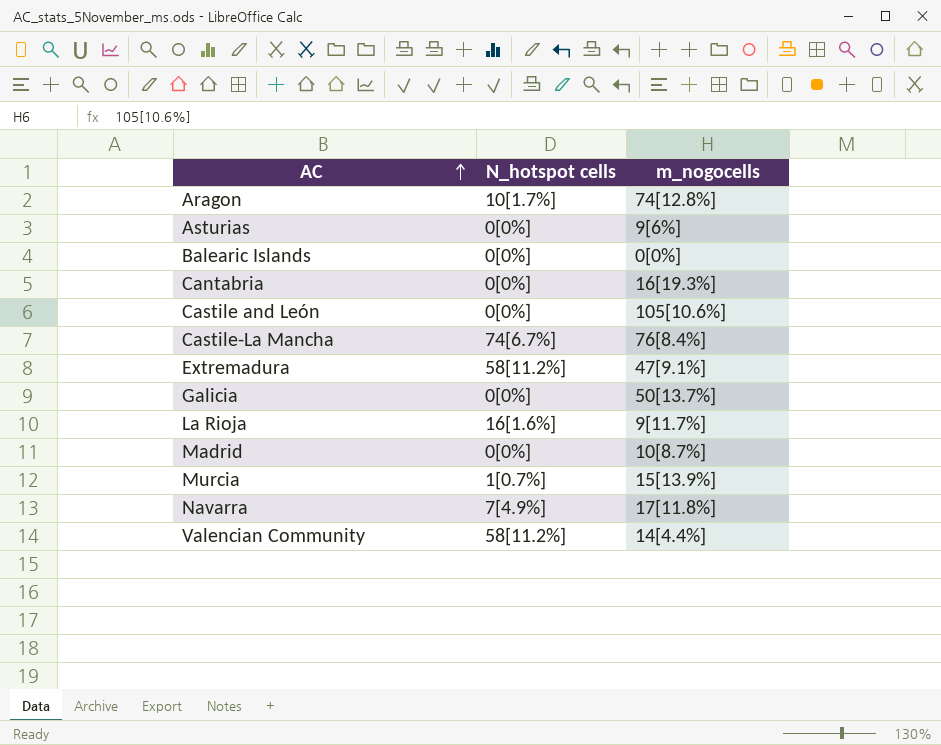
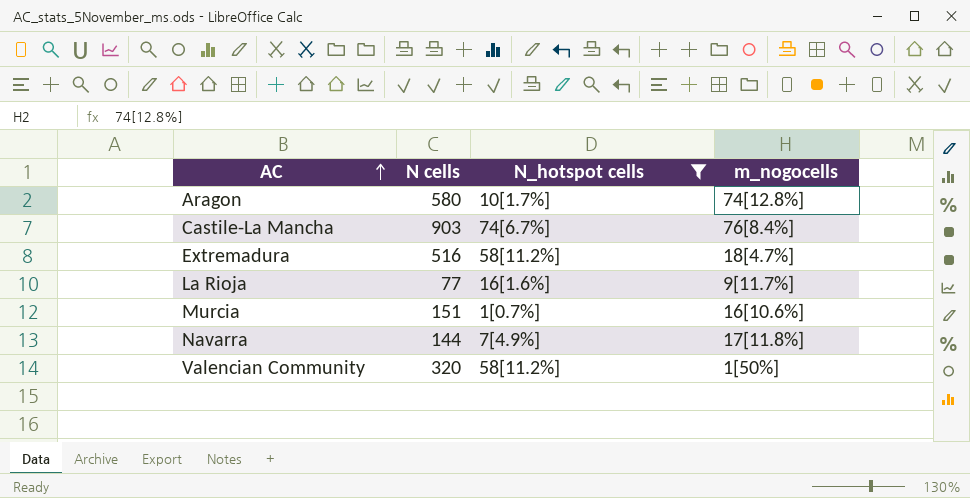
filter: none -> N_hotspot cells != 0[0%]
column N cells | position: none -> 2
Extremadura | m_nogocells: 47[9.1%] -> 18[4.7%]
Murcia | m_nogocells: 15[13.9%] -> 16[10.6%]
Valencian Community | m_nogocells: 14[4.4%] -> 1[50%]

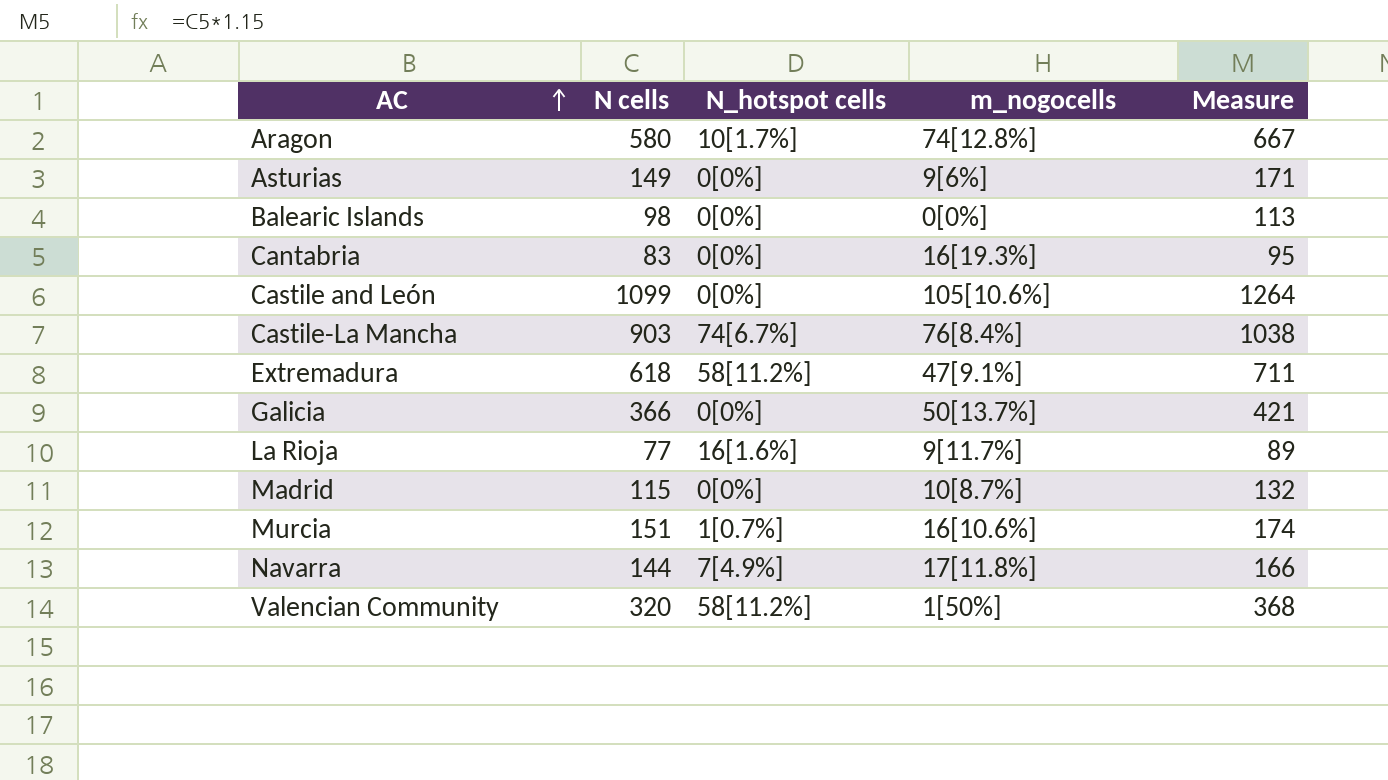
filter: N_hotspot cells != 0[0%] -> none
column Measure | formula: none -> [N cells] * 1.15
Extremadura | N cells: 516 -> 618
Extremadura | m_nogocells: 18[4.7%] -> 47[9.1%]

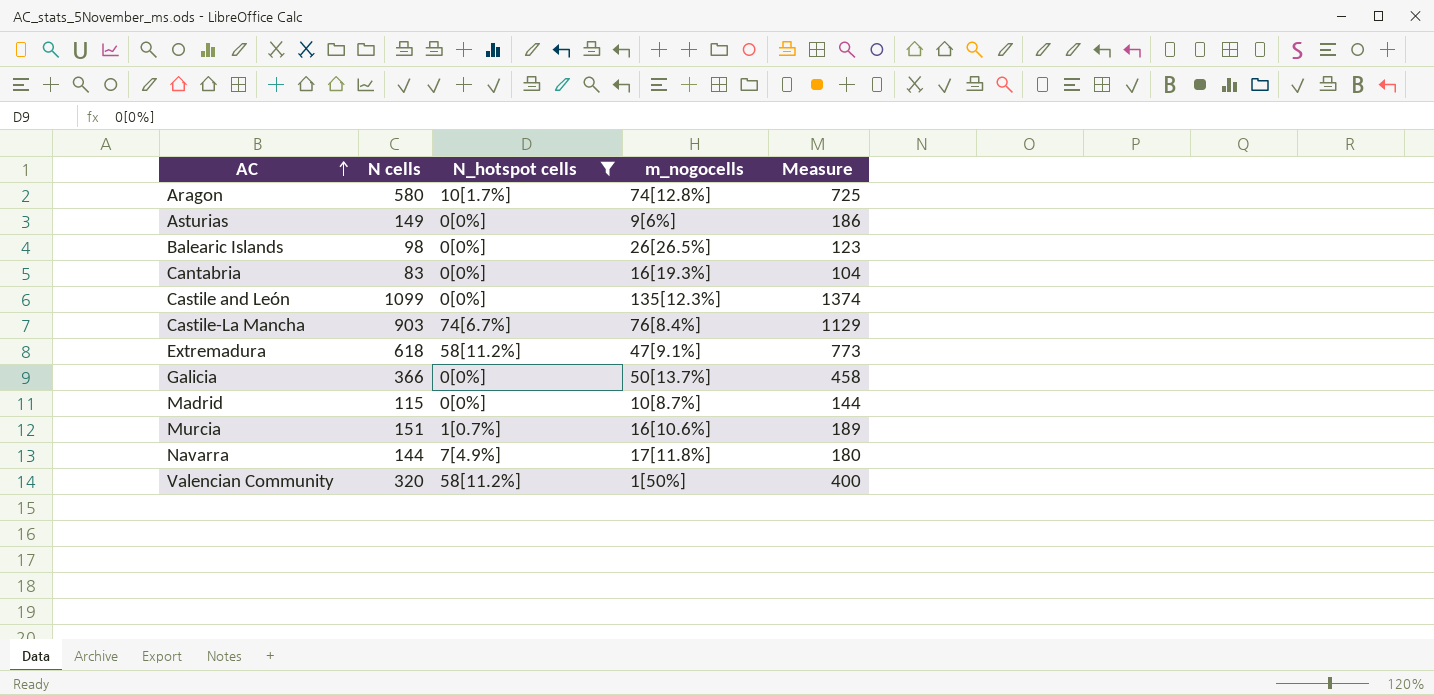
filter: none -> N_hotspot cells != 16[1.6%]
column Measure | formula: [N cells] * 1.15 -> [N cells] * 1.25
Balearic Islands | m_nogocells: 0[0%] -> 26[26.5%]
Castile and León | m_nogocells: 105[10.6%] -> 135[12.3%]

